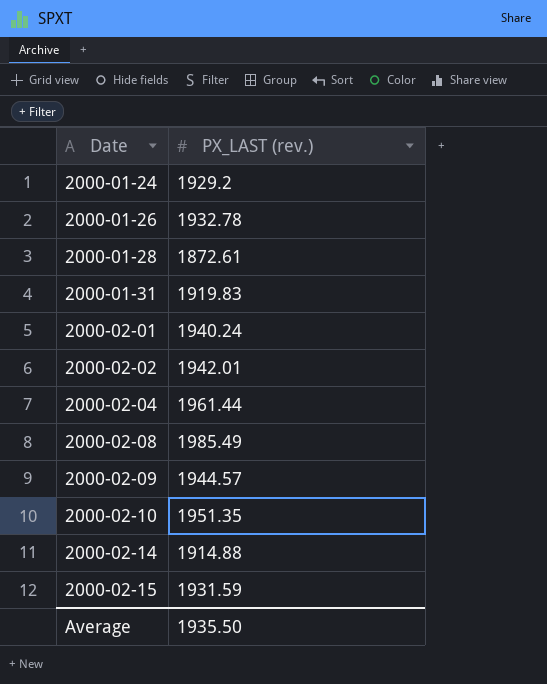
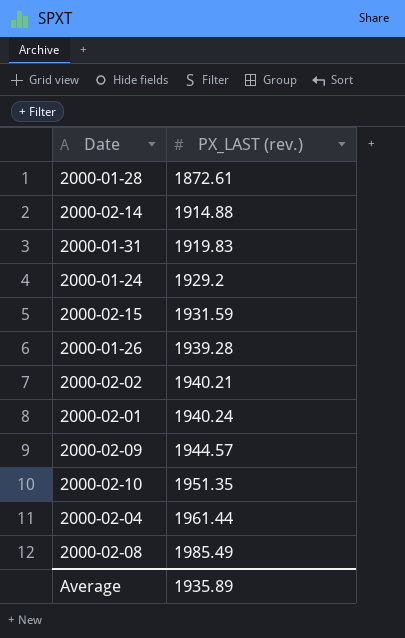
row order: Date ascending -> PX_LAST (rev.) ascending
2000-01-26 | PX_LAST (rev.): 1932.78 -> 1939.28
2000-02-02 | PX_LAST (rev.): 1942.01 -> 1940.21
Average | PX_LAST (rev.): 1935.50 -> 1935.89

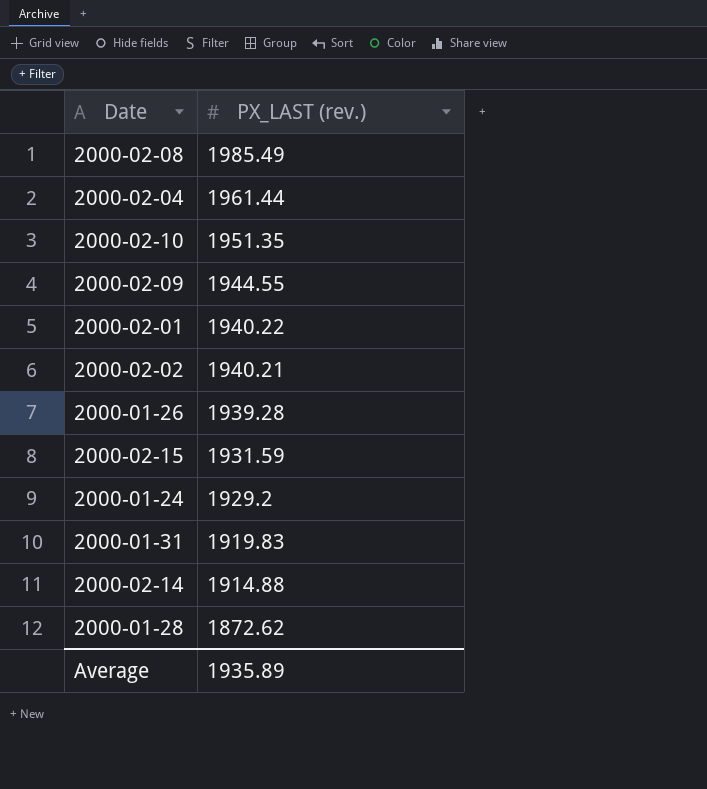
row order: PX_LAST (rev.) ascending -> PX_LAST (rev.) descending
2000-02-09 | PX_LAST (rev.): 1944.57 -> 1944.55
2000-02-01 | PX_LAST (rev.): 1940.24 -> 1940.22
2000-01-28 | PX_LAST (rev.): 1872.61 -> 1872.62

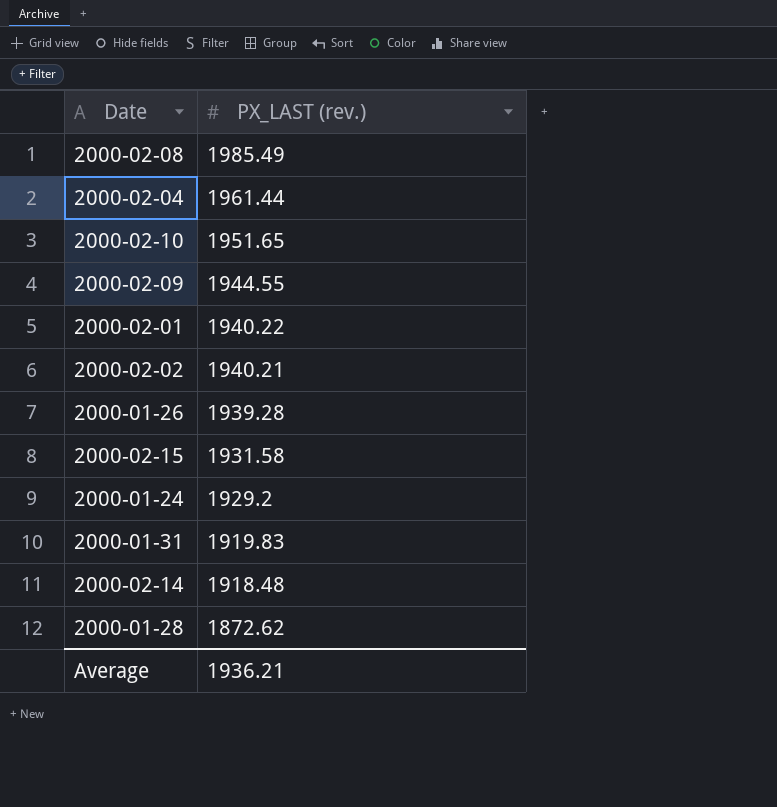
2000-02-10 | PX_LAST (rev.): 1951.35 -> 1951.65
2000-02-15 | PX_LAST (rev.): 1931.59 -> 1931.58
2000-02-14 | PX_LAST (rev.): 1914.88 -> 1918.48
Average | PX_LAST (rev.): 1935.89 -> 1936.21

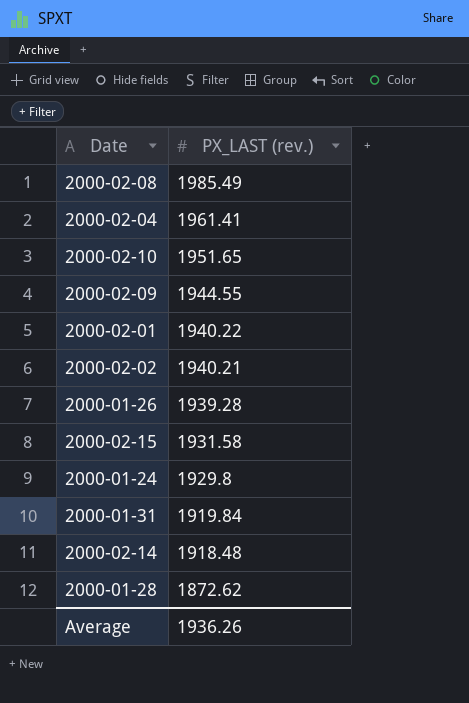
2000-02-04 | PX_LAST (rev.): 1961.44 -> 1961.41
2000-01-24 | PX_LAST (rev.): 1929.2 -> 1929.8
2000-01-31 | PX_LAST (rev.): 1919.83 -> 1919.84
Average | PX_LAST (rev.): 1936.21 -> 1936.26

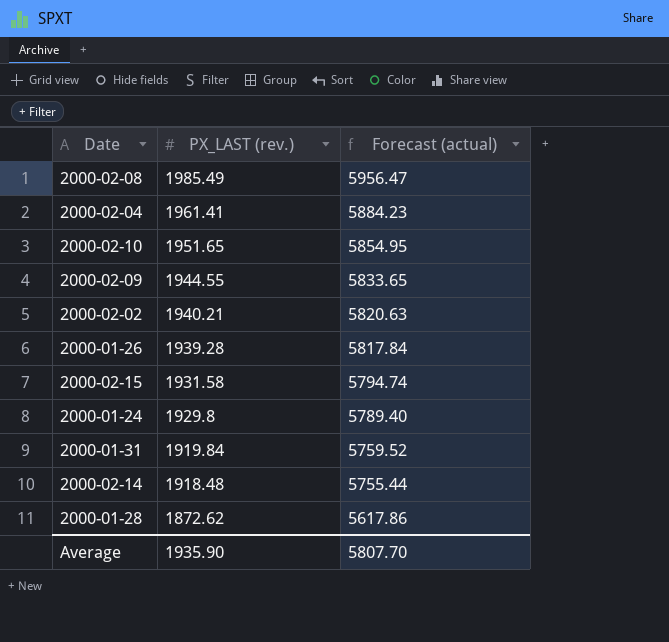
column Forecast (actual) | formula: none -> [PX_LAST (rev.)] * 3
row 2000-02-01: 1940.22 -> none
Average | PX_LAST (rev.): 1936.26 -> 1935.90

